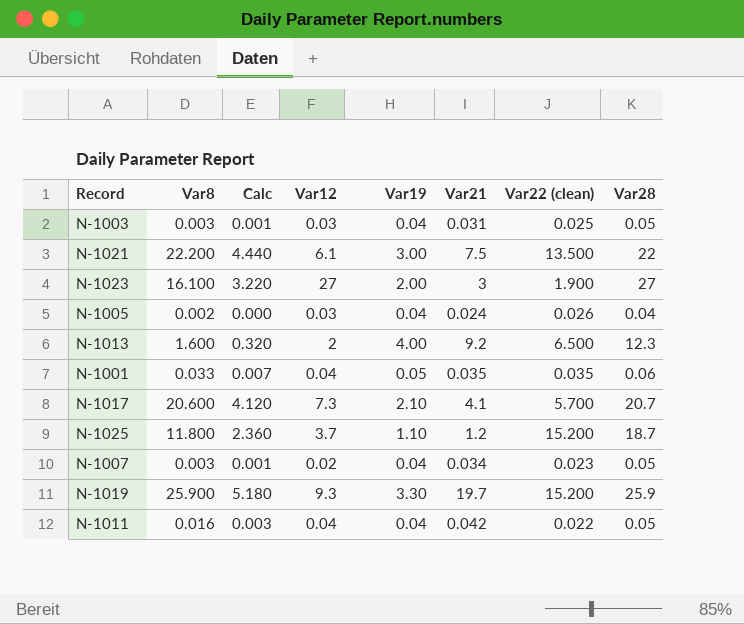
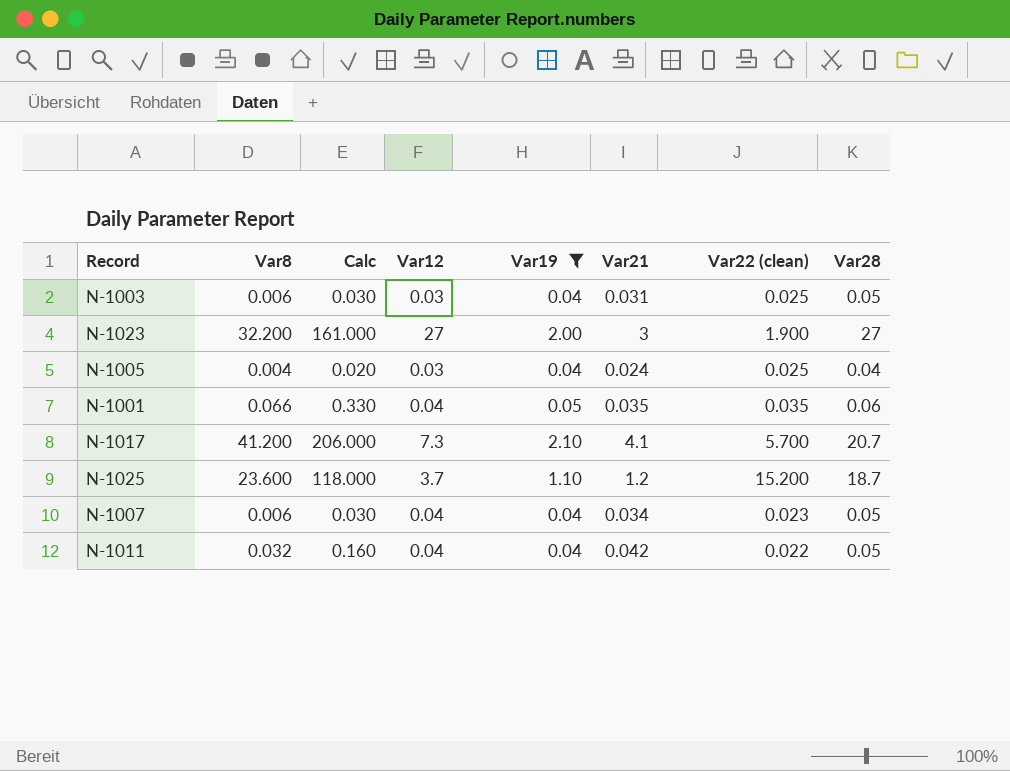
filter: none -> Var19 <= 2.10
column Calc | formula: [Var8] * 0.2 -> [Var8] * 5
N-1003 | Var8: 0.003 -> 0.006
N-1023 | Var8: 16.100 -> 32.200
N-1005 | Var8: 0.002 -> 0.004
N-1005 | Var22 (clean): 0.026 -> 0.025
N-1001 | Var8: 0.033 -> 0.066
N-1017 | Var8: 20.600 -> 41.200
N-1025 | Var8: 11.800 -> 23.600
N-1007 | Var8: 0.003 -> 0.006
N-1007 | Var12: 0.02 -> 0.04
N-1011 | Var8: 0.016 -> 0.032

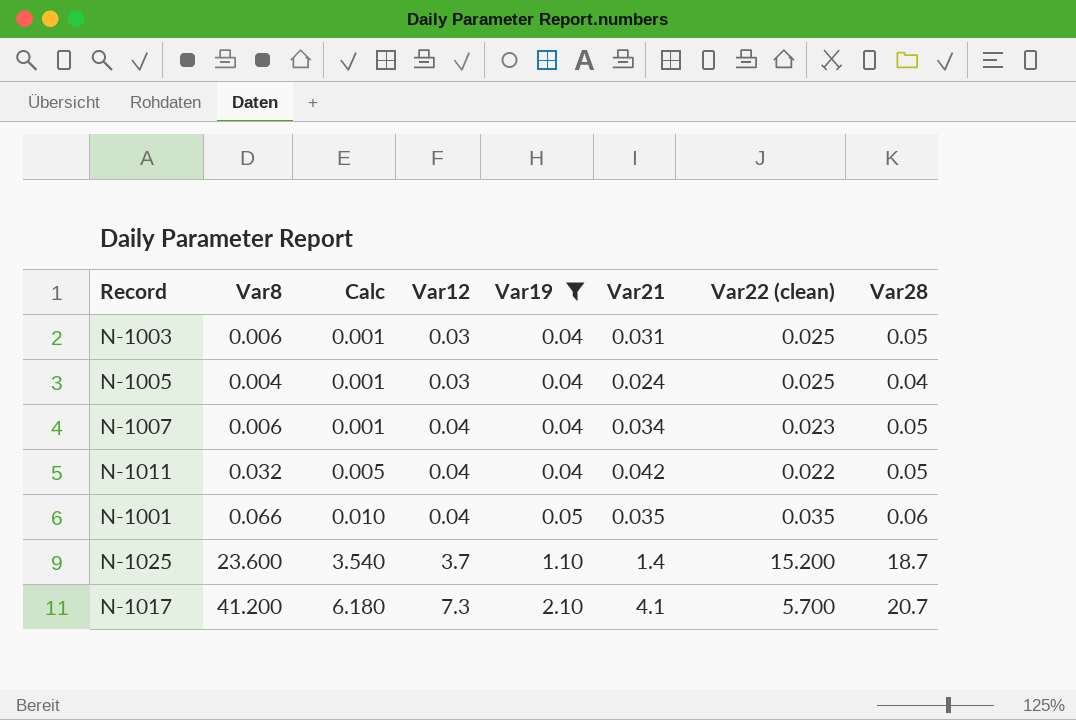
row order: none -> Calc ascending
column Calc | formula: [Var8] * 5 -> [Var8] * 0.15
row N-1023: 32.200 | 161.000 | 27 | 2.00 | 3 | 1.900 | 27 -> none
N-1025 | Var21: 1.2 -> 1.4

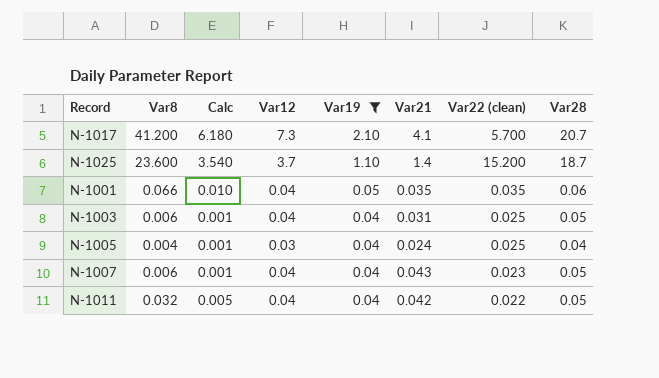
row order: Calc ascending -> Var19 descending
N-1003 | Var12: 0.03 -> 0.04
N-1007 | Var21: 0.034 -> 0.043

